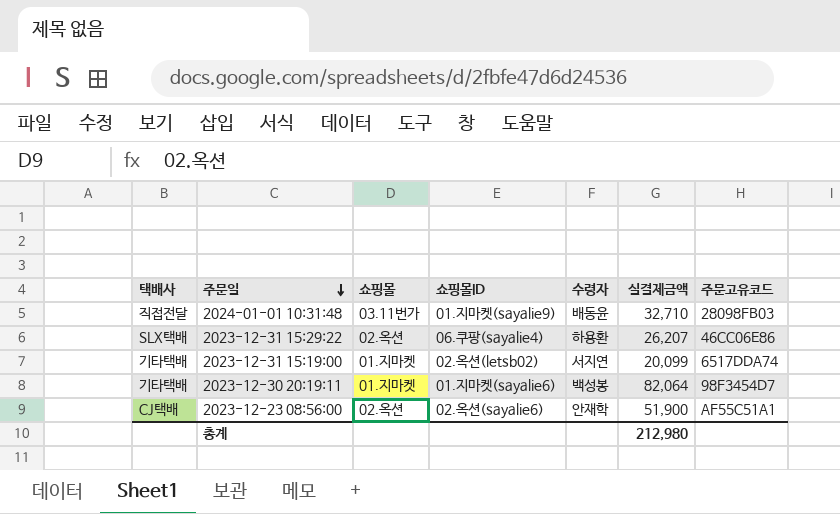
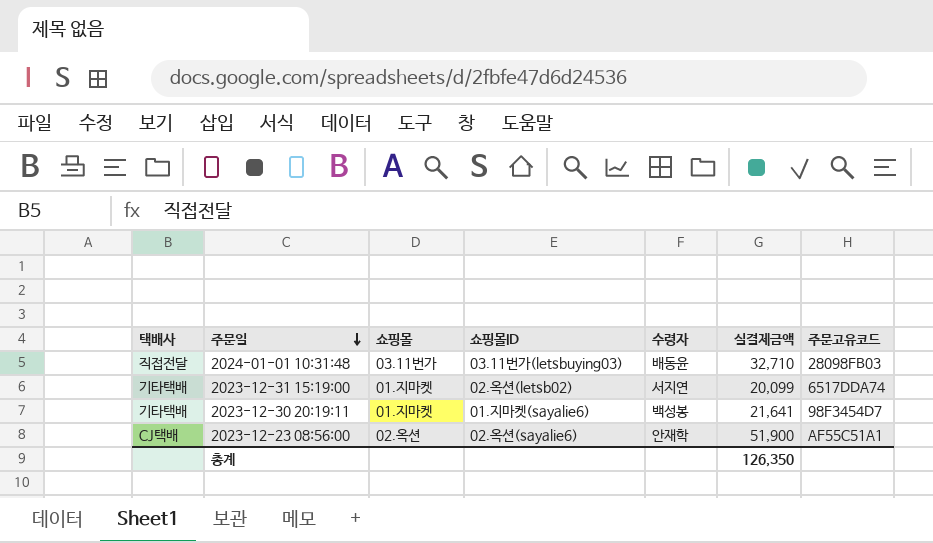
row 2023-12-31 15:29:22: SLX택배 | 02.옥션 | 06.쿠팡(sayalie4) | 하용환 | 26,207 | 46CC06E86 -> none
2024-01-01 10:31:48 | 쇼핑몰ID: 01.지마켓(sayalie9) -> 03.11번가(letsbuying03)
2023-12-30 20:19:11 | 실결제금액: 82,064 -> 21,641
총계 | 실결제금액: 212,980 -> 126,350

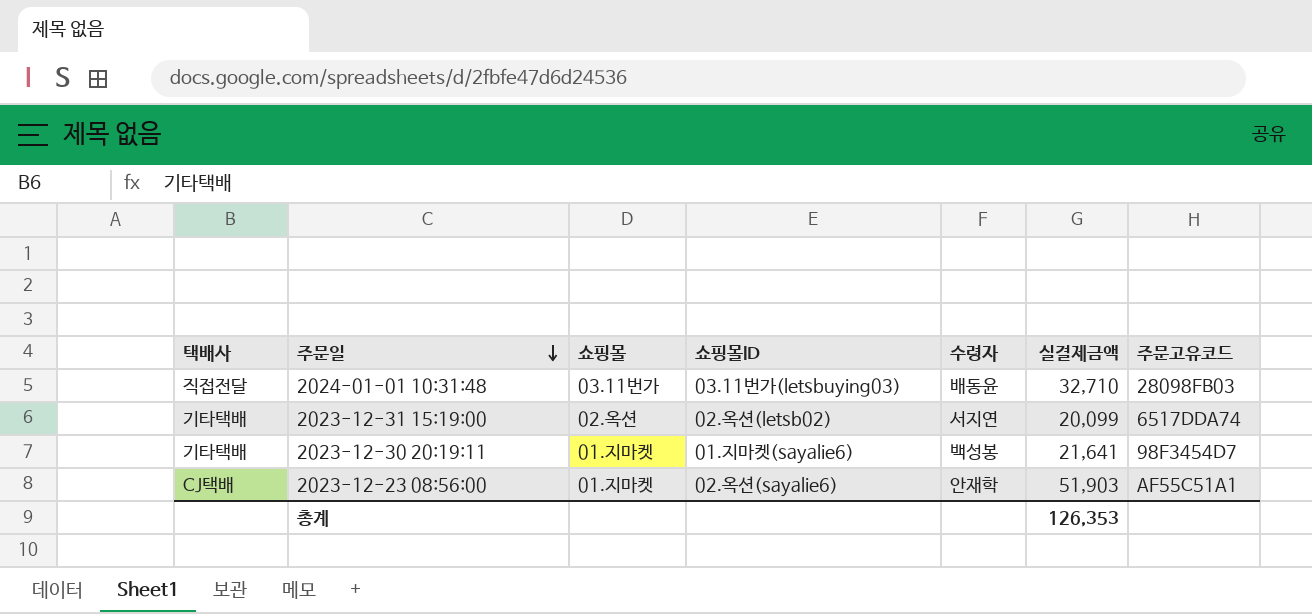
2023-12-31 15:19:00 | 쇼핑몰: 01.지마켓 -> 02.옥션
2023-12-23 08:56:00 | 쇼핑몰: 02.옥션 -> 01.지마켓
2023-12-23 08:56:00 | 실결제금액: 51,900 -> 51,903
총계 | 실결제금액: 126,350 -> 126,353

